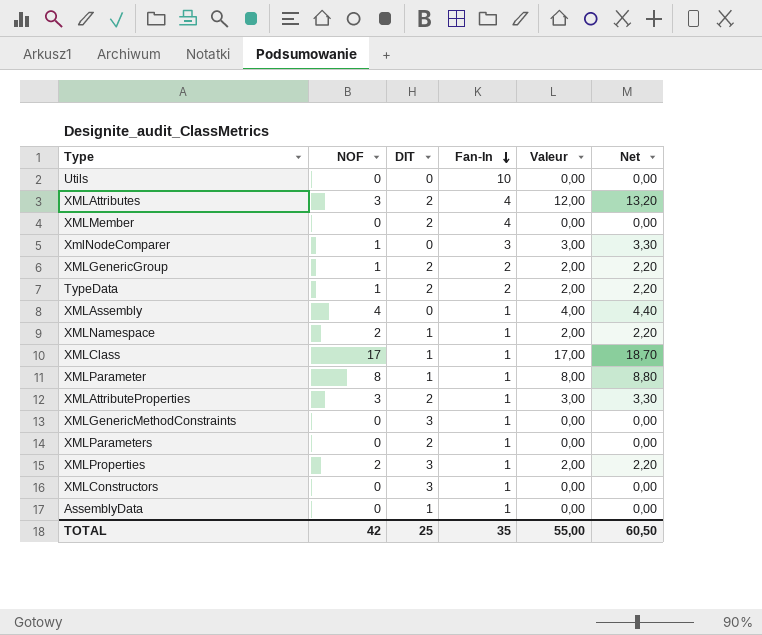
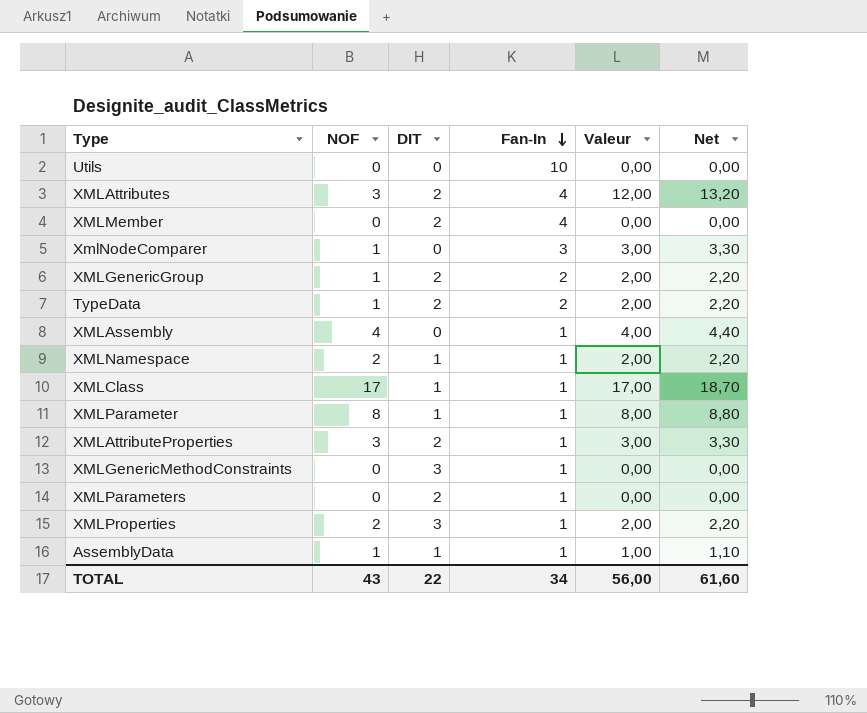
row XMLConstructors: 0 | 3 | 1 | 0,00 | 0,00 -> none
AssemblyData | NOF: 0 -> 1
AssemblyData | Valeur: 0,00 -> 1,00
AssemblyData | Net: 0,00 -> 1,10
TOTAL | NOF: 42 -> 43
TOTAL | DIT: 25 -> 22
TOTAL | Fan-In: 35 -> 34
TOTAL | Valeur: 55,00 -> 56,00
TOTAL | Net: 60,50 -> 61,60

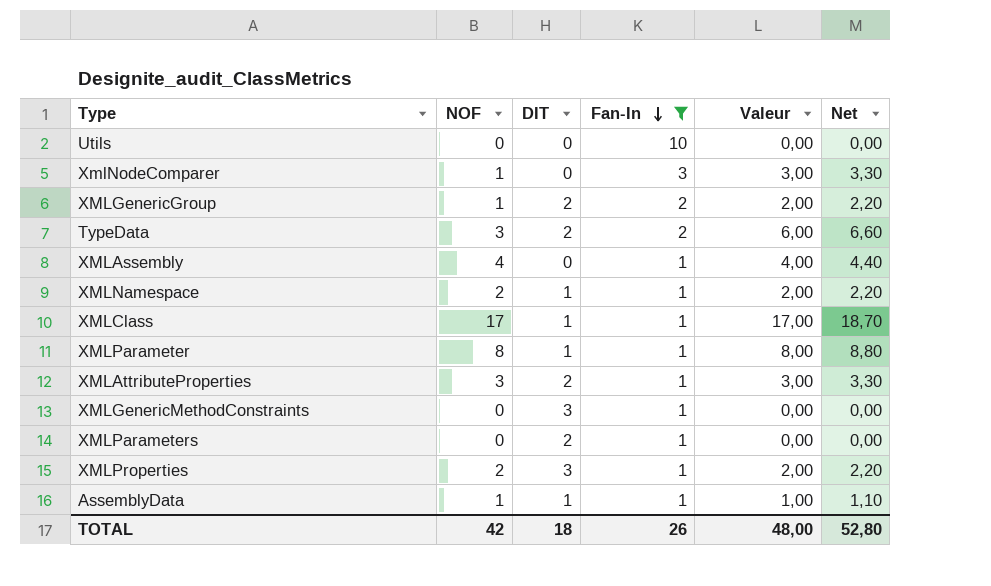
filter: none -> Fan-In != 4
TypeData | NOF: 1 -> 3
TypeData | Valeur: 2,00 -> 6,00
TypeData | Net: 2,20 -> 6,60
TOTAL | NOF: 43 -> 42
TOTAL | DIT: 22 -> 18
TOTAL | Fan-In: 34 -> 26
TOTAL | Valeur: 56,00 -> 48,00
TOTAL | Net: 61,60 -> 52,80

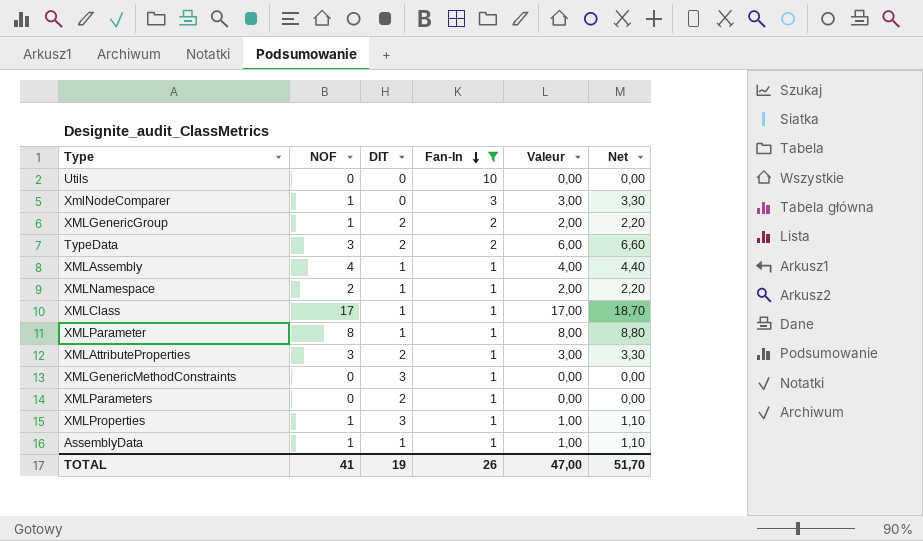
XMLAssembly | DIT: 0 -> 1
XMLProperties | NOF: 2 -> 1
XMLProperties | Valeur: 2,00 -> 1,00
XMLProperties | Net: 2,20 -> 1,10
TOTAL | NOF: 42 -> 41
TOTAL | DIT: 18 -> 19
TOTAL | Valeur: 48,00 -> 47,00
TOTAL | Net: 52,80 -> 51,70

